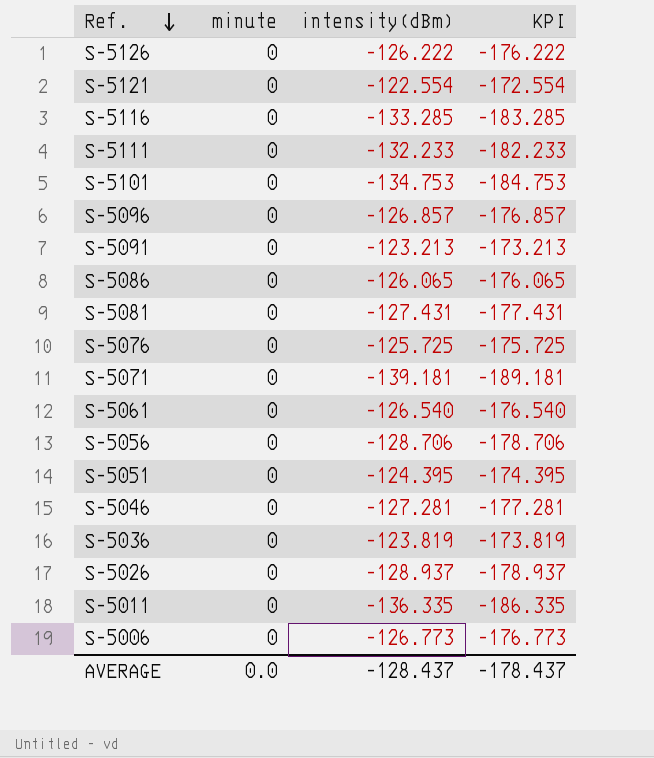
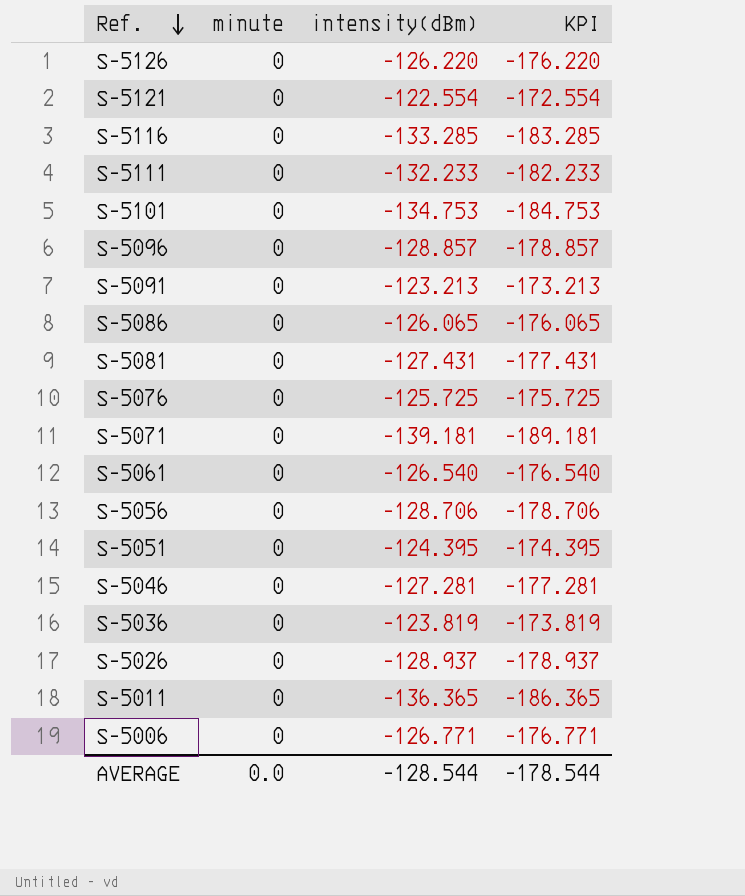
S-5126 | intensity(dBm): -126.222 -> -126.220
S-5126 | KPI: -176.222 -> -176.220
S-5096 | intensity(dBm): -126.857 -> -128.857
S-5096 | KPI: -176.857 -> -178.857
S-5011 | intensity(dBm): -136.335 -> -136.365
S-5011 | KPI: -186.335 -> -186.365
S-5006 | intensity(dBm): -126.773 -> -126.771
S-5006 | KPI: -176.773 -> -176.771
AVERAGE | intensity(dBm): -128.437 -> -128.544
AVERAGE | KPI: -178.437 -> -178.544

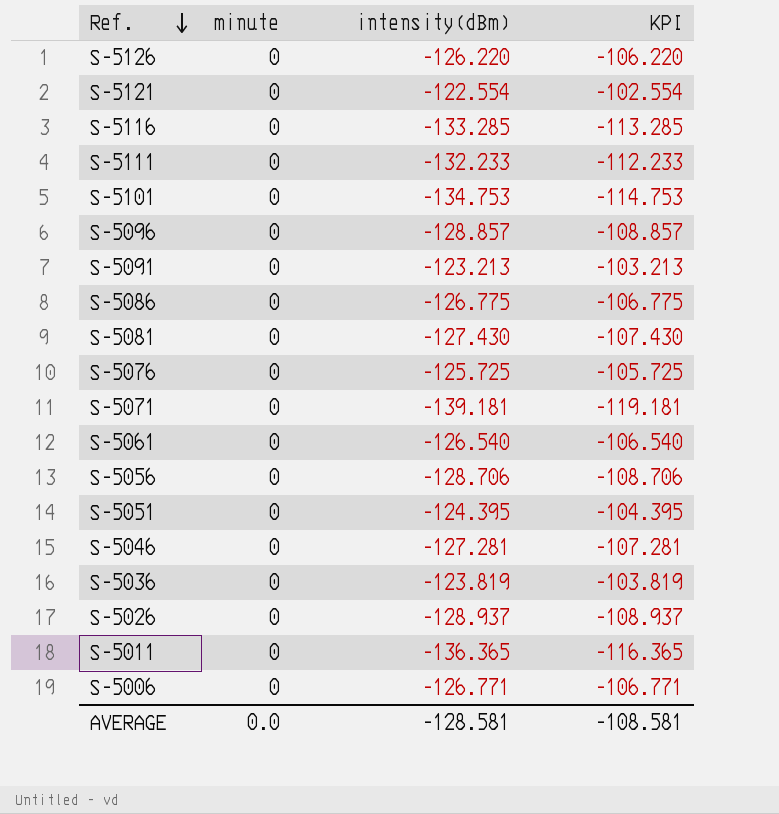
column KPI | formula: [intensity(dBm)] - 50 -> [intensity(dBm)] + 20
S-5086 | intensity(dBm): -126.065 -> -126.775
S-5081 | intensity(dBm): -127.431 -> -127.430
AVERAGE | intensity(dBm): -128.544 -> -128.581
AVERAGE | KPI: -178.544 -> -108.581

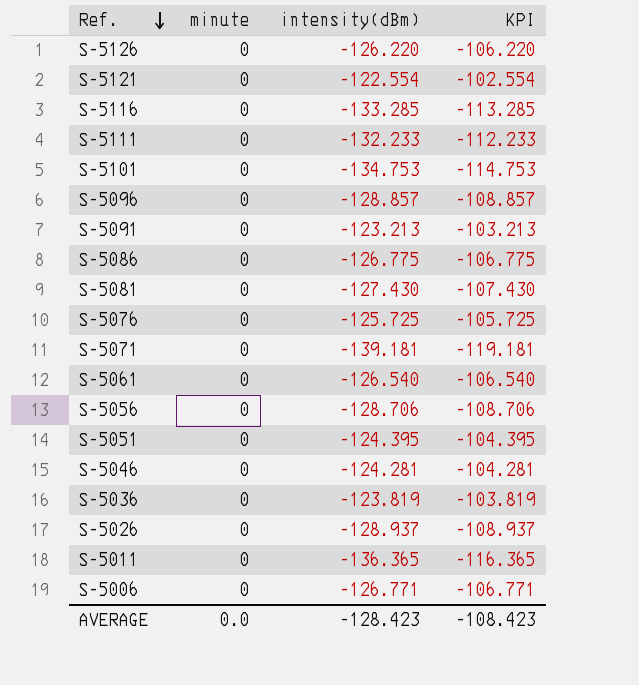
S-5046 | intensity(dBm): -127.281 -> -124.281
S-5046 | KPI: -107.281 -> -104.281
AVERAGE | intensity(dBm): -128.581 -> -128.423
AVERAGE | KPI: -108.581 -> -108.423

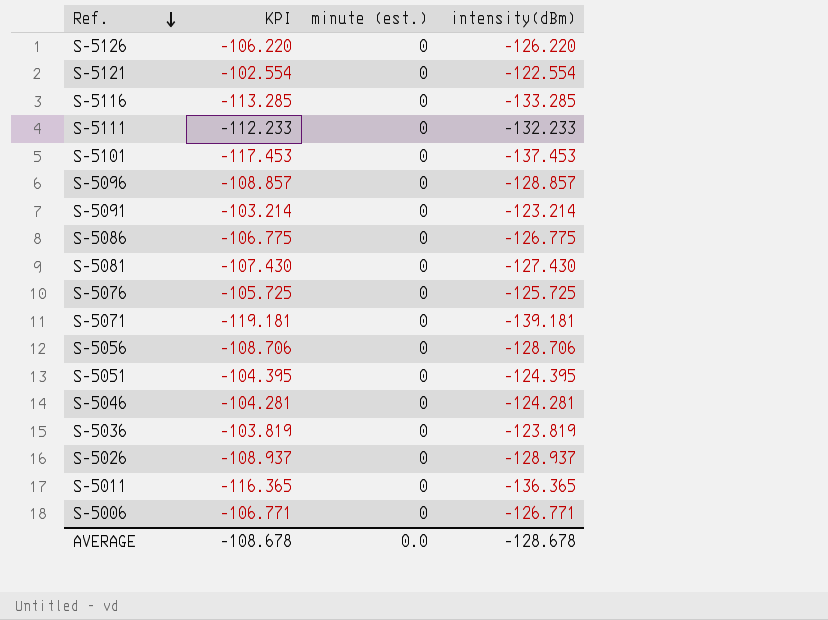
column KPI | position: 4 -> 2
column name: minute -> minute (est.)
row S-5061: 0 | -126.540 | -106.540 -> none
S-5101 | KPI: -114.753 -> -117.453
S-5101 | intensity(dBm): -134.753 -> -137.453
S-5091 | KPI: -103.213 -> -103.214
S-5091 | intensity(dBm): -123.213 -> -123.214
AVERAGE | KPI: -108.423 -> -108.678
AVERAGE | intensity(dBm): -128.423 -> -128.678

